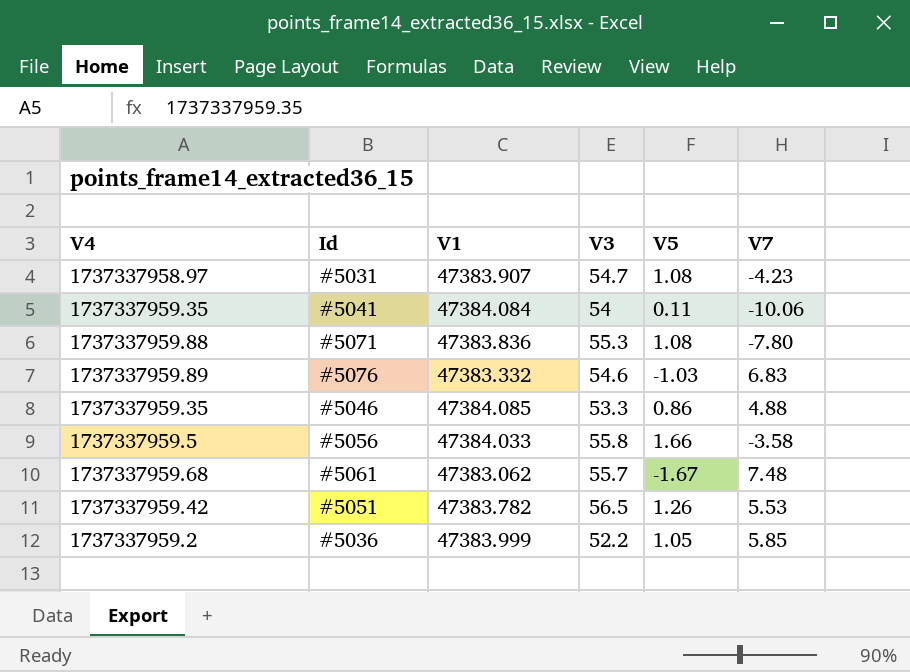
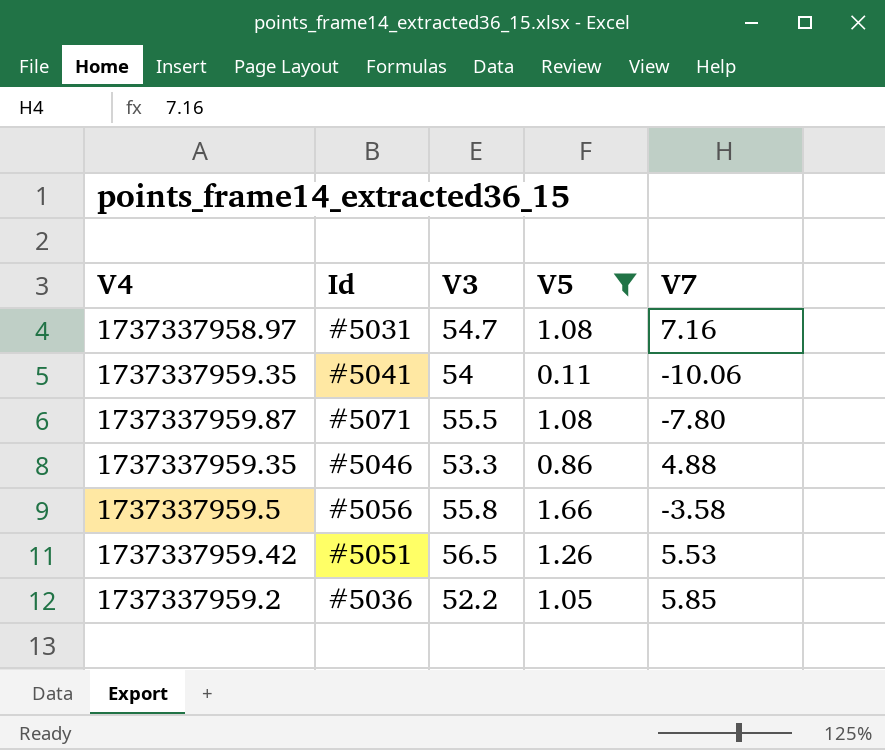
filter: none -> V5 >= 0.11
column V1 | position: 3 -> none
#5031 | V7: -4.23 -> 7.16
#5071 | V4: 1737337959.88 -> 1737337959.87
#5071 | V3: 55.3 -> 55.5

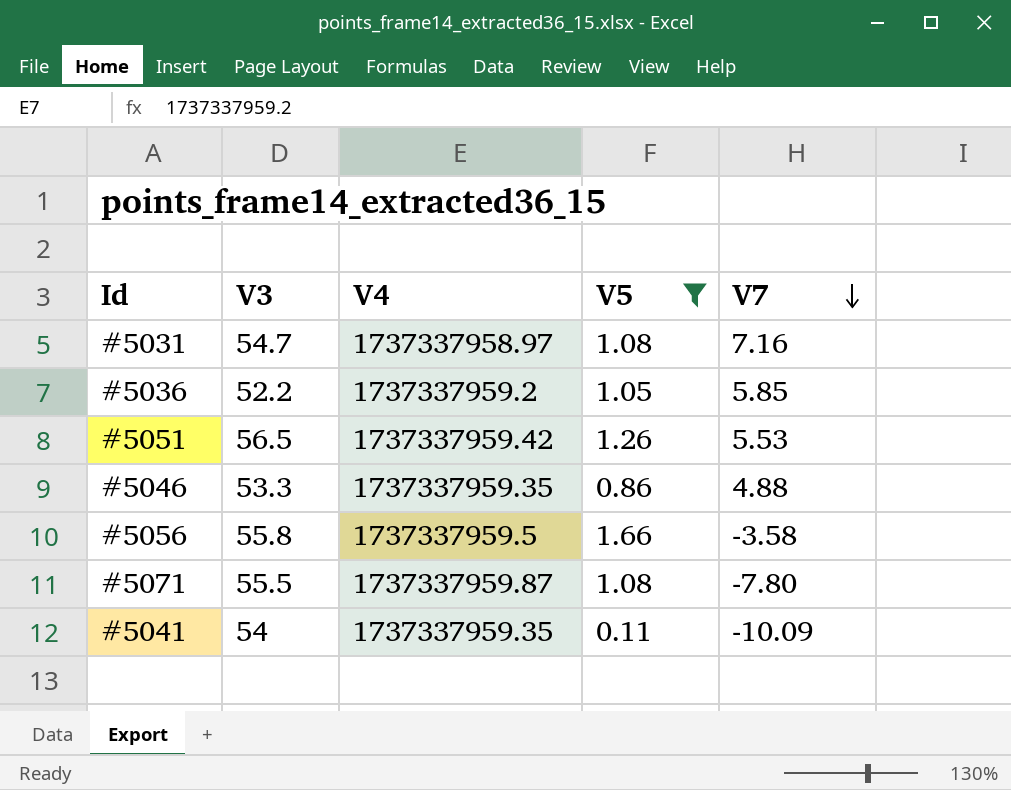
row order: none -> V7 descending
column V4 | position: 1 -> 3
#5041 | V7: -10.06 -> -10.09

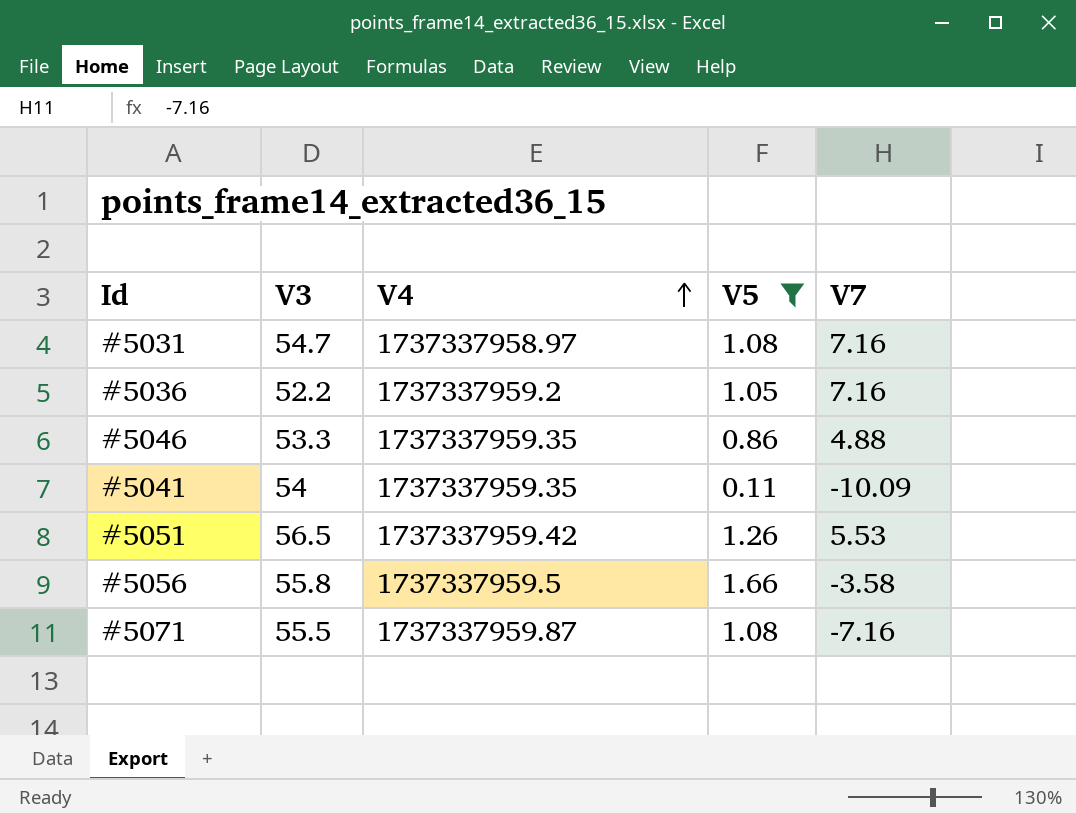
row order: V7 descending -> V4 ascending
#5036 | V7: 5.85 -> 7.16
#5071 | V7: -7.80 -> -7.16

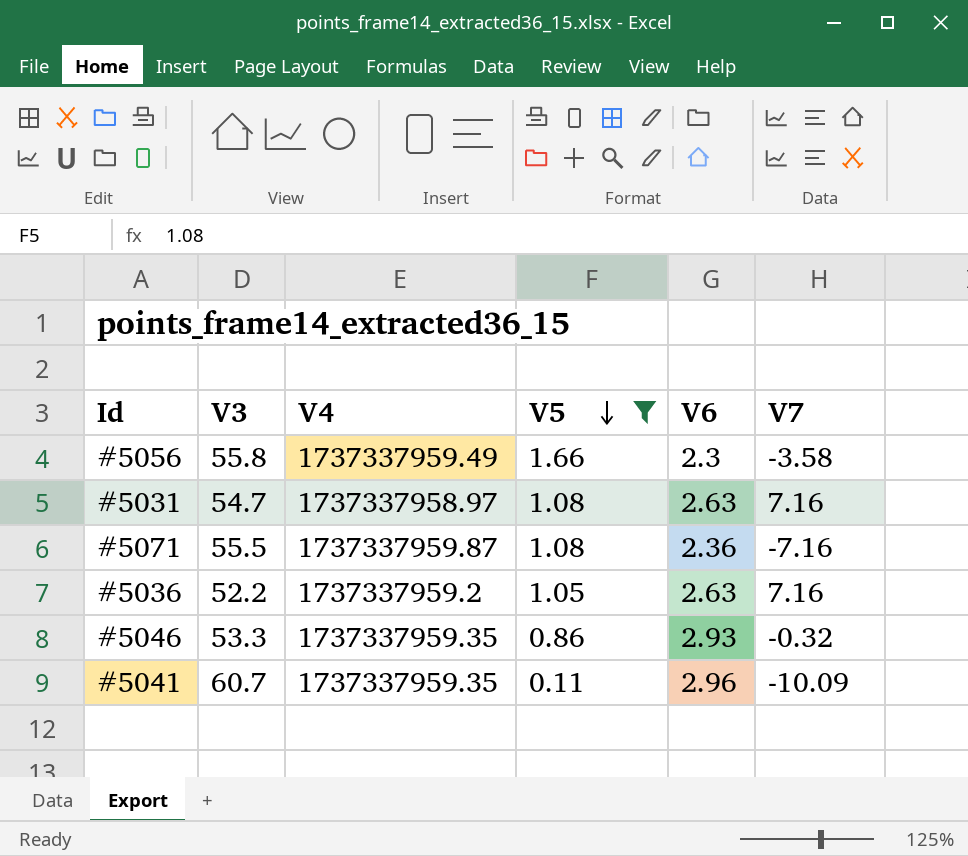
row order: V4 ascending -> V5 descending
column V6 | position: none -> 5
row #5051: 56.5 | 1737337959.42 | 1.26 | 5.53 -> none
#5056 | V4: 1737337959.5 -> 1737337959.49
#5046 | V7: 4.88 -> -0.32
#5041 | V3: 54 -> 60.7

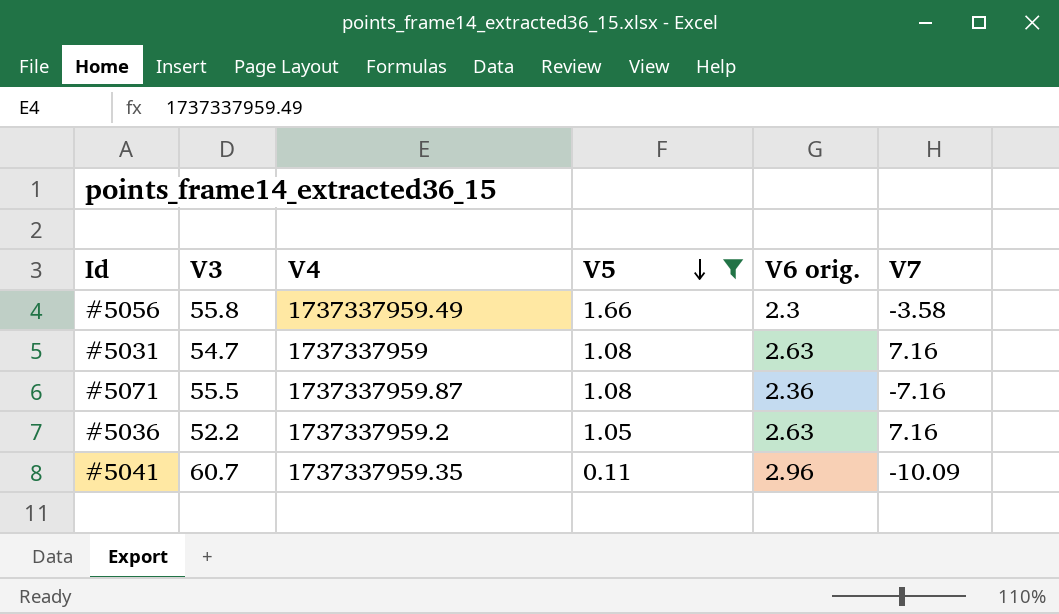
column name: V6 -> V6 orig.
row #5046: 53.3 | 1737337959.35 | 0.86 | 2.93 | -0.32 -> none
#5031 | V4: 1737337958.97 -> 1737337959

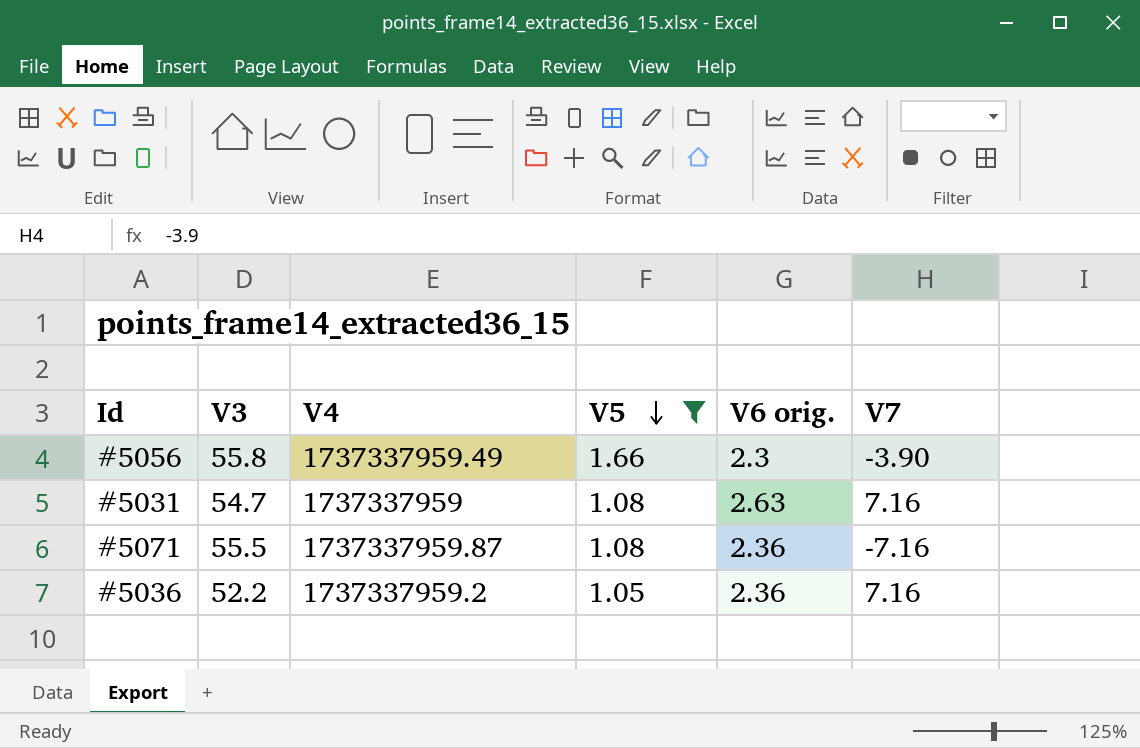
row #5041: 60.7 | 1737337959.35 | 0.11 | 2.96 | -10.09 -> none
#5056 | V7: -3.58 -> -3.90
#5036 | V6 orig.: 2.63 -> 2.36

